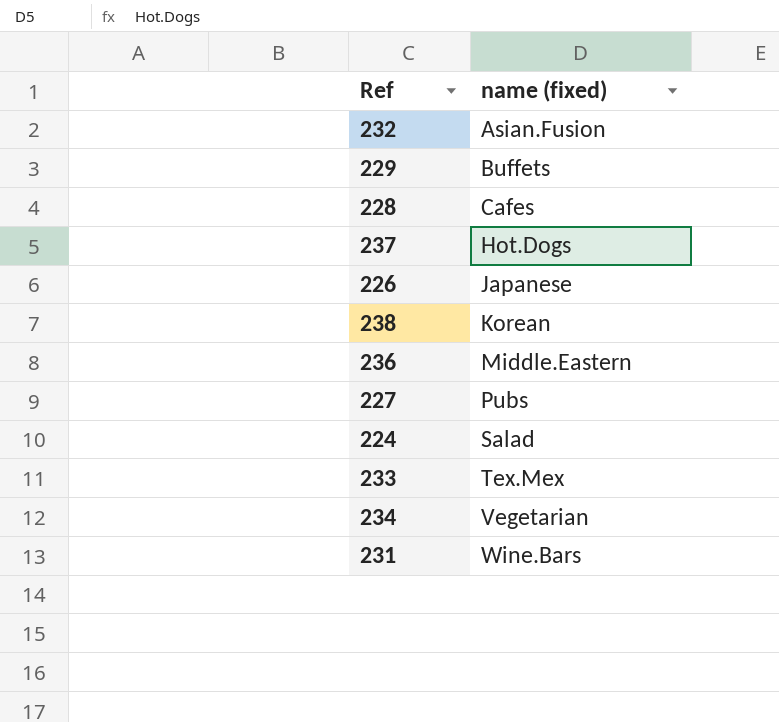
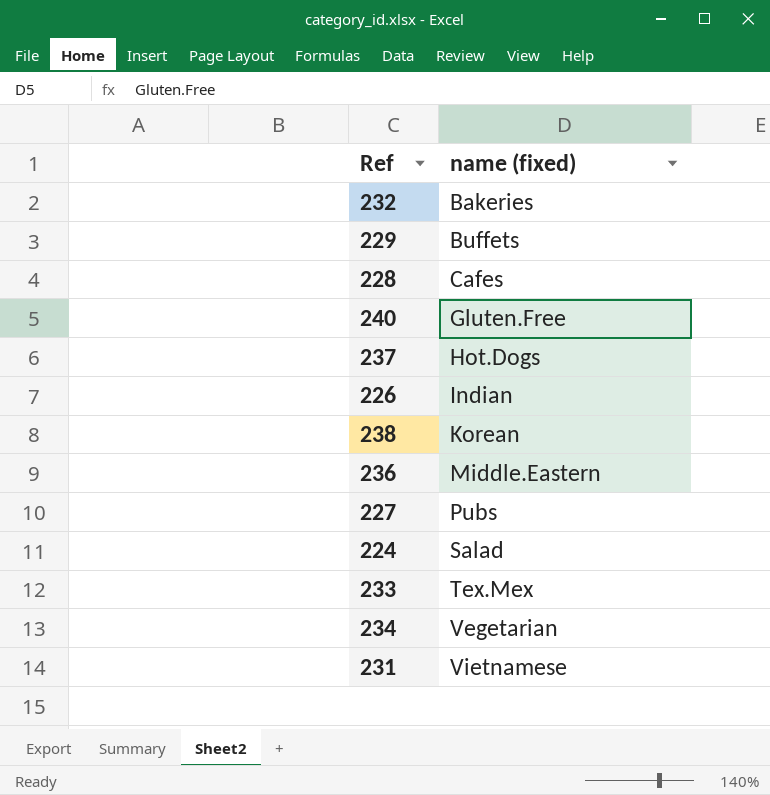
232 | name (fixed): Asian.Fusion -> Bakeries
row 240: none -> Gluten.Free
226 | name (fixed): Japanese -> Indian
231 | name (fixed): Wine.Bars -> Vietnamese

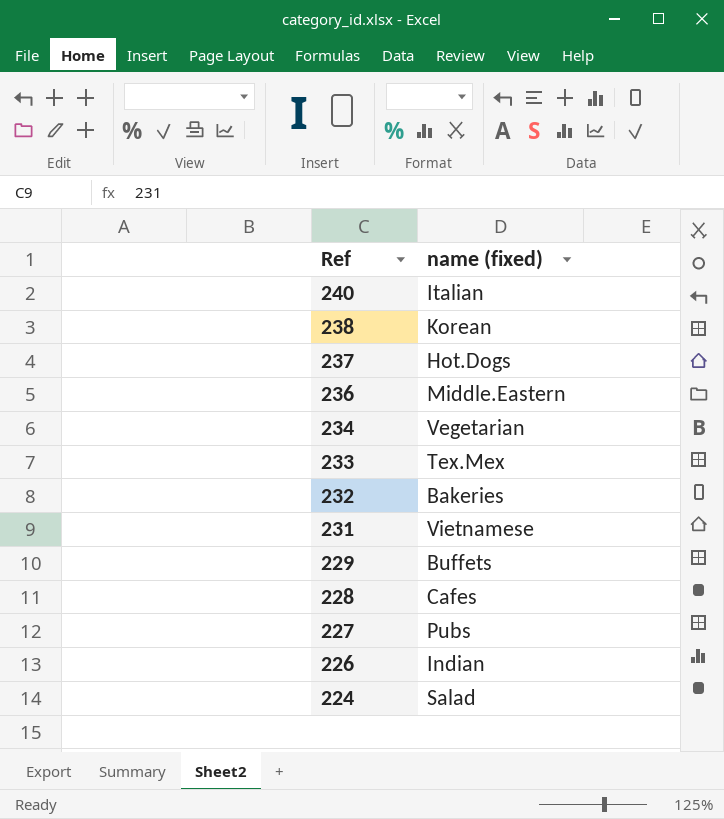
row order: name (fixed) ascending -> Ref descending
240 | name (fixed): Gluten.Free -> Italian

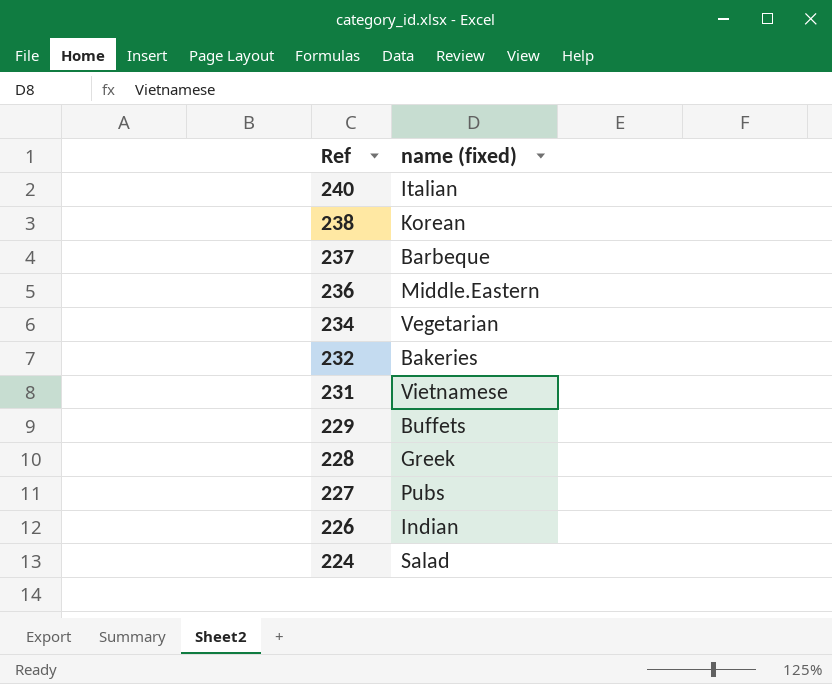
row 233: Tex.Mex -> none
237 | name (fixed): Hot.Dogs -> Barbeque
228 | name (fixed): Cafes -> Greek

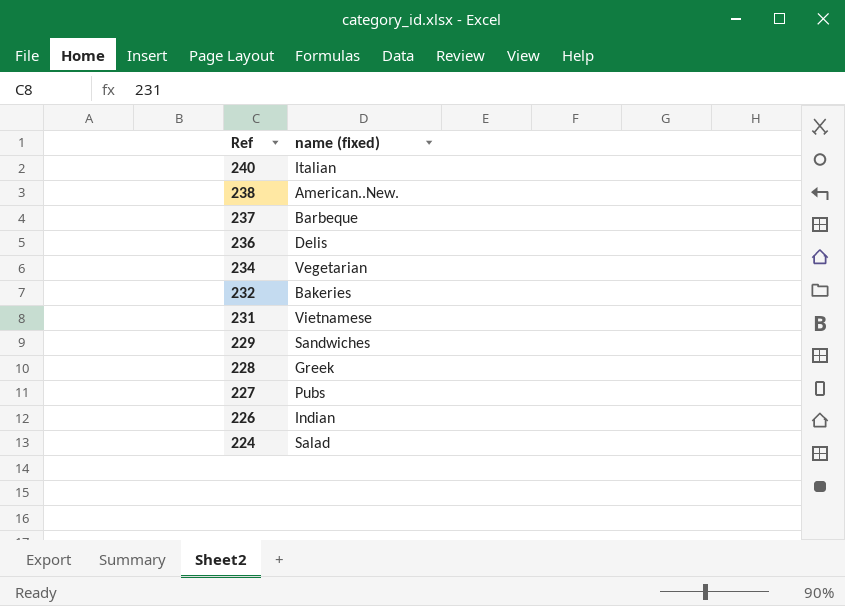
238 | name (fixed): Korean -> American..New.
236 | name (fixed): Middle.Eastern -> Delis
229 | name (fixed): Buffets -> Sandwiches

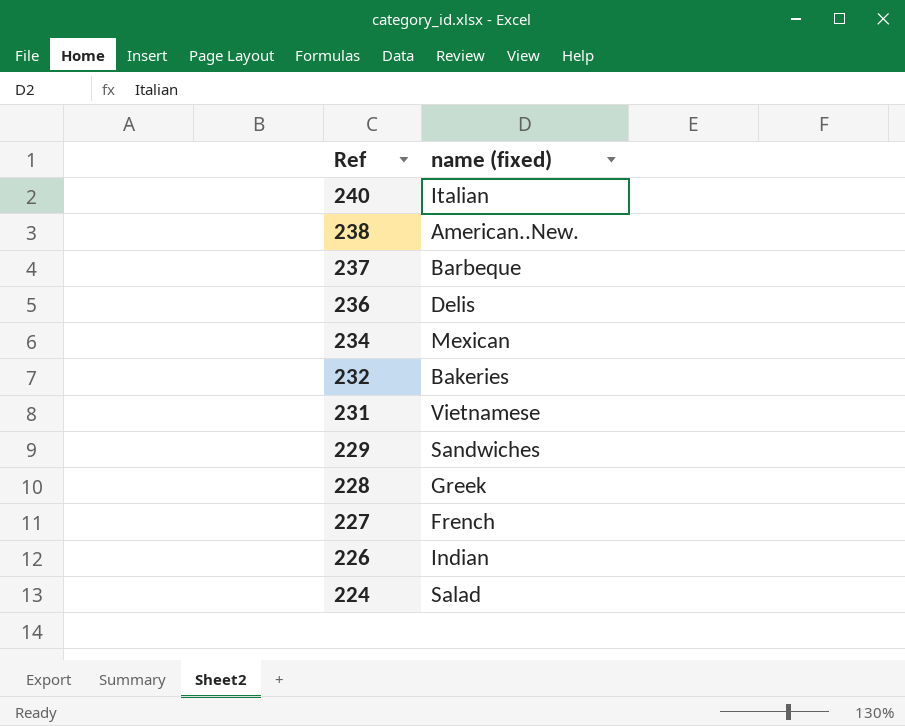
234 | name (fixed): Vegetarian -> Mexican
227 | name (fixed): Pubs -> French

